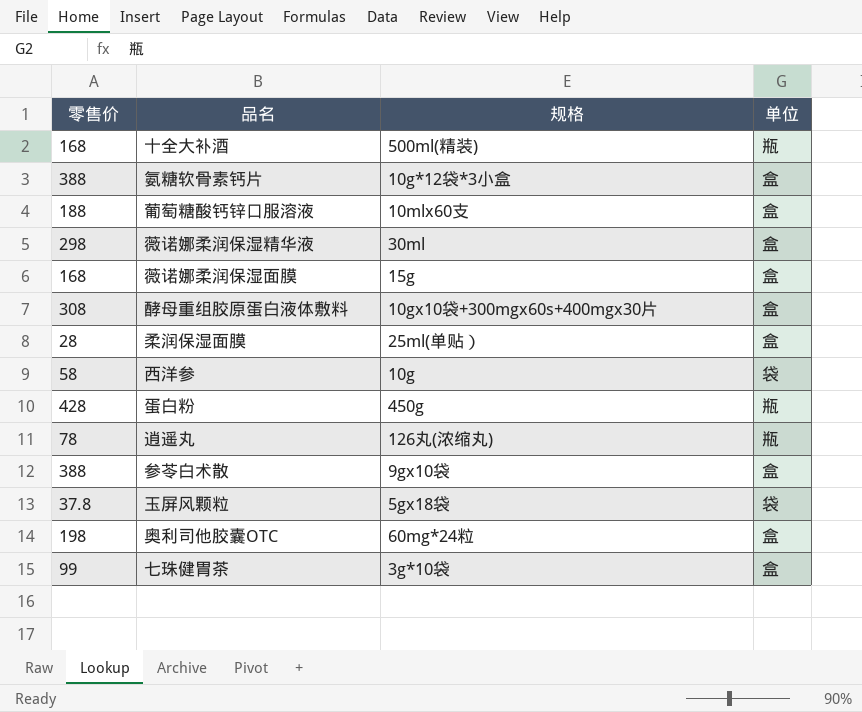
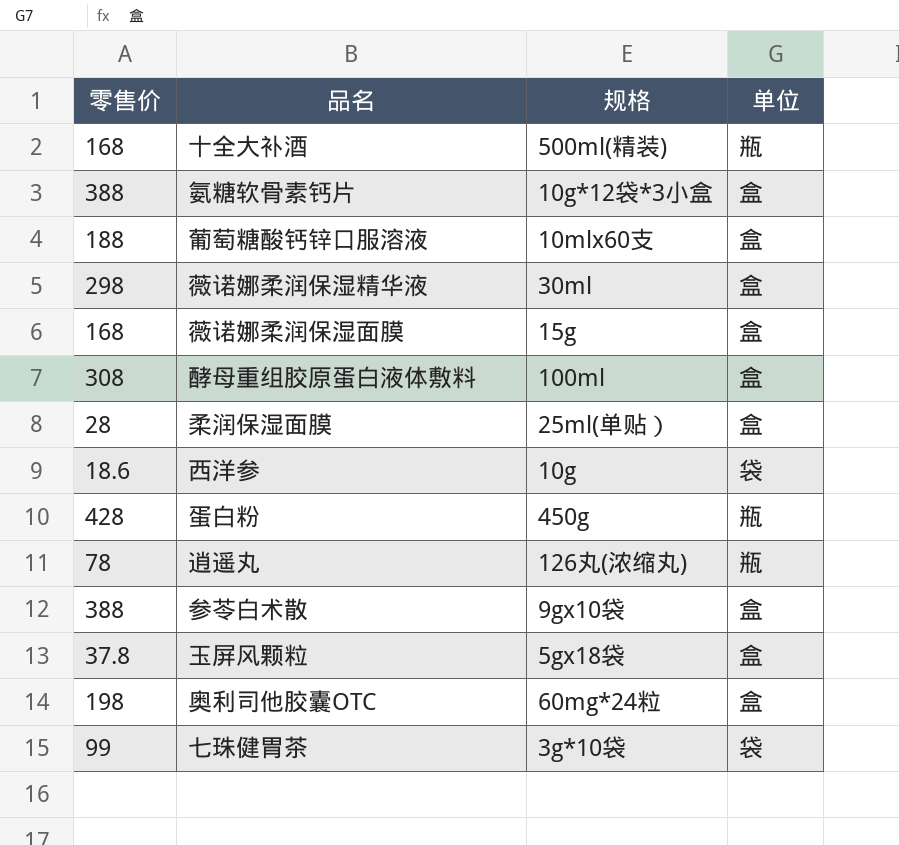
酵母重组胶原蛋白液体敷料 | 规格: 10gx10袋+300mgx60s+400mgx30片 -> 100ml
西洋参 | 零售价: 58 -> 18.6
玉屏风颗粒 | 单位: 袋 -> 盒
七珠健胃茶 | 单位: 盒 -> 袋

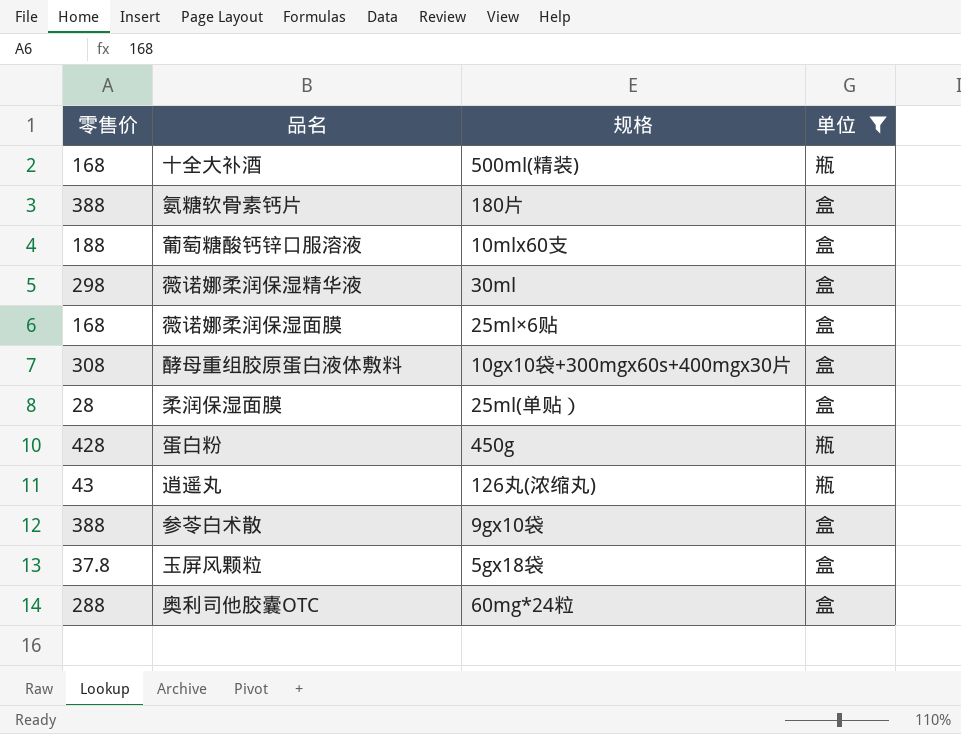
filter: none -> 单位 != 袋
氨糖软骨素钙片 | 规格: 10g*12袋*3小盒 -> 180片
薇诺娜柔润保湿面膜 | 规格: 15g -> 25ml×6贴
酵母重组胶原蛋白液体敷料 | 规格: 100ml -> 10gx10袋+300mgx60s+400mgx30片
逍遥丸 | 零售价: 78 -> 43
奥利司他胶囊OTC | 零售价: 198 -> 288

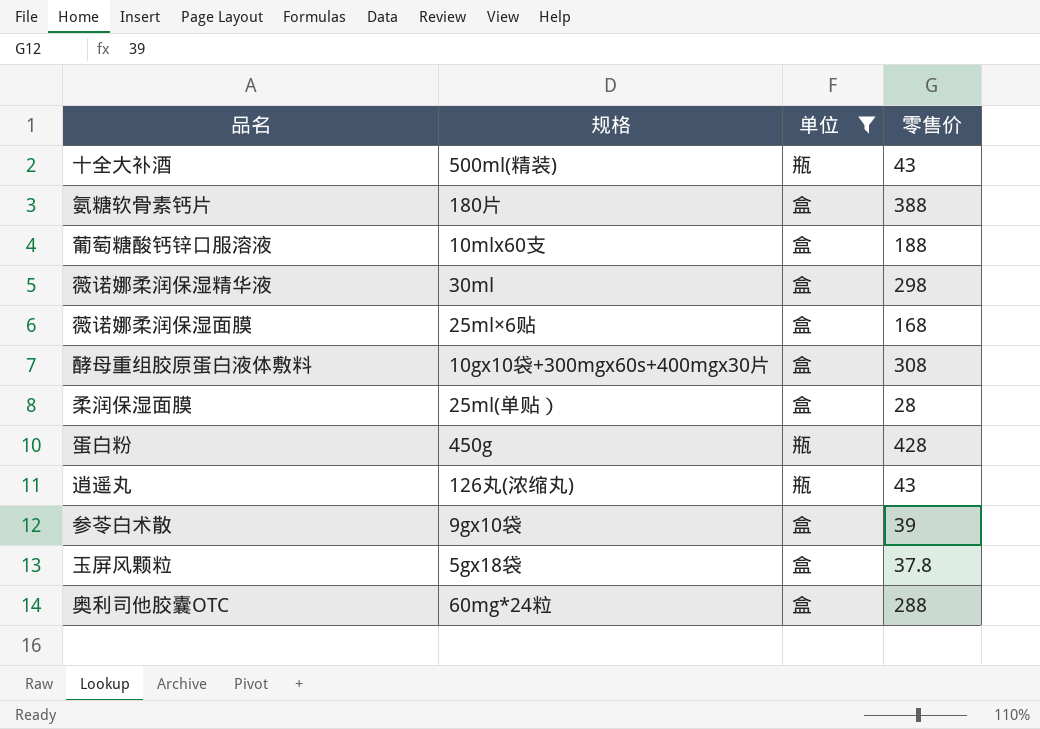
column 零售价 | position: 1 -> 4
十全大补酒 | 零售价: 168 -> 43
参苓白术散 | 零售价: 388 -> 39

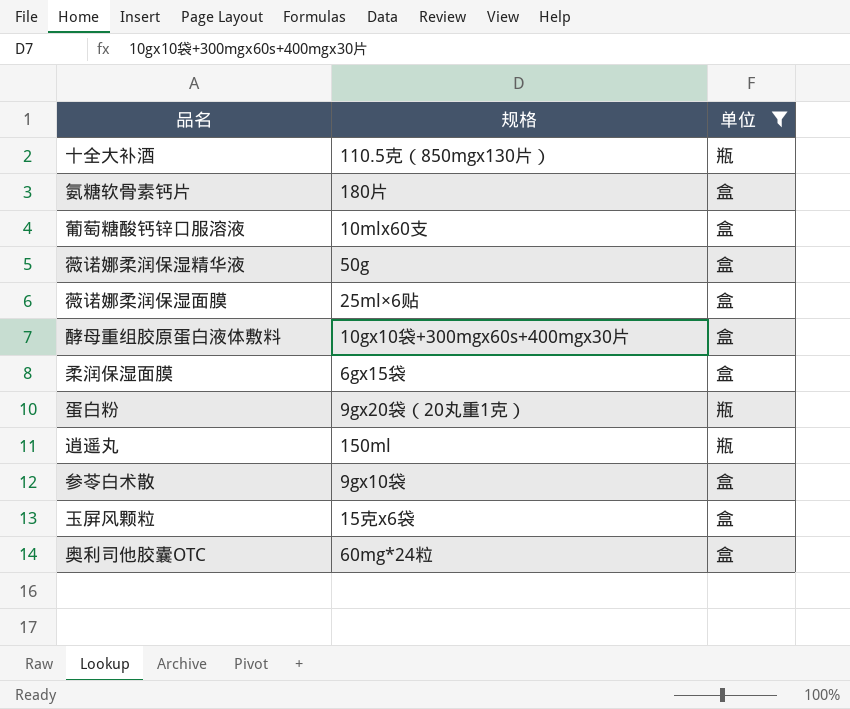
column 零售价 | position: 4 -> none
十全大补酒 | 规格: 500ml(精装) -> 110.5克（850mgx130片）
薇诺娜柔润保湿精华液 | 规格: 30ml -> 50g
柔润保湿面膜 | 规格: 25ml(单贴） -> 6gx15袋
蛋白粉 | 规格: 450g -> 9gx20袋（20丸重1克）
逍遥丸 | 规格: 126丸(浓缩丸) -> 150ml
玉屏风颗粒 | 规格: 5gx18袋 -> 15克x6袋

